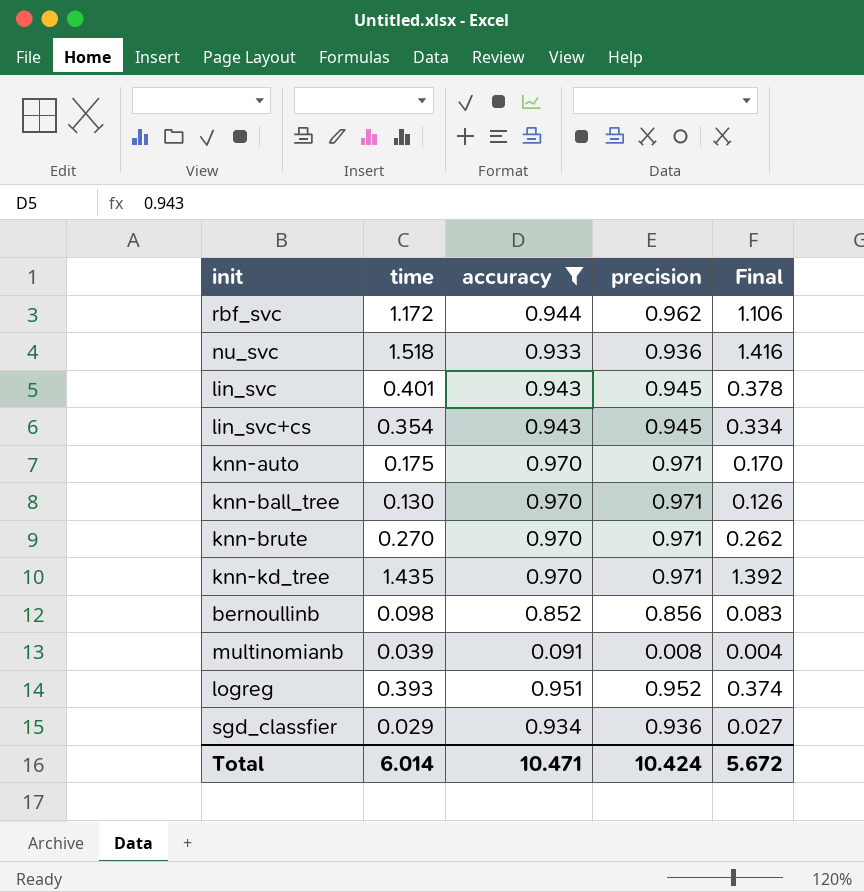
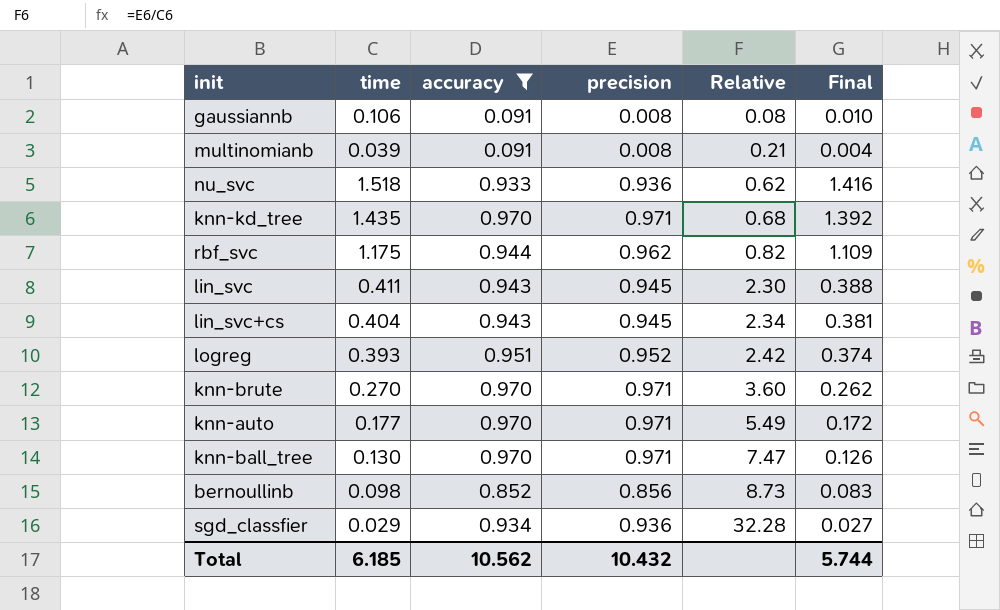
row order: none -> Relative ascending
column Relative | formula: none -> [precision] / [time]
row gaussiannb: none -> 0.106 | 0.091 | 0.008 | 0.08 | 0.010
rbf_svc | time: 1.172 -> 1.175
rbf_svc | Final: 1.106 -> 1.109
lin_svc | time: 0.401 -> 0.411
lin_svc | Final: 0.378 -> 0.388
lin_svc+cs | time: 0.354 -> 0.404
lin_svc+cs | Final: 0.334 -> 0.381
knn-auto | time: 0.175 -> 0.177
knn-auto | Final: 0.170 -> 0.172
Total | time: 6.014 -> 6.185
Total | accuracy: 10.471 -> 10.562
Total | precision: 10.424 -> 10.432
Total | Final: 5.672 -> 5.744

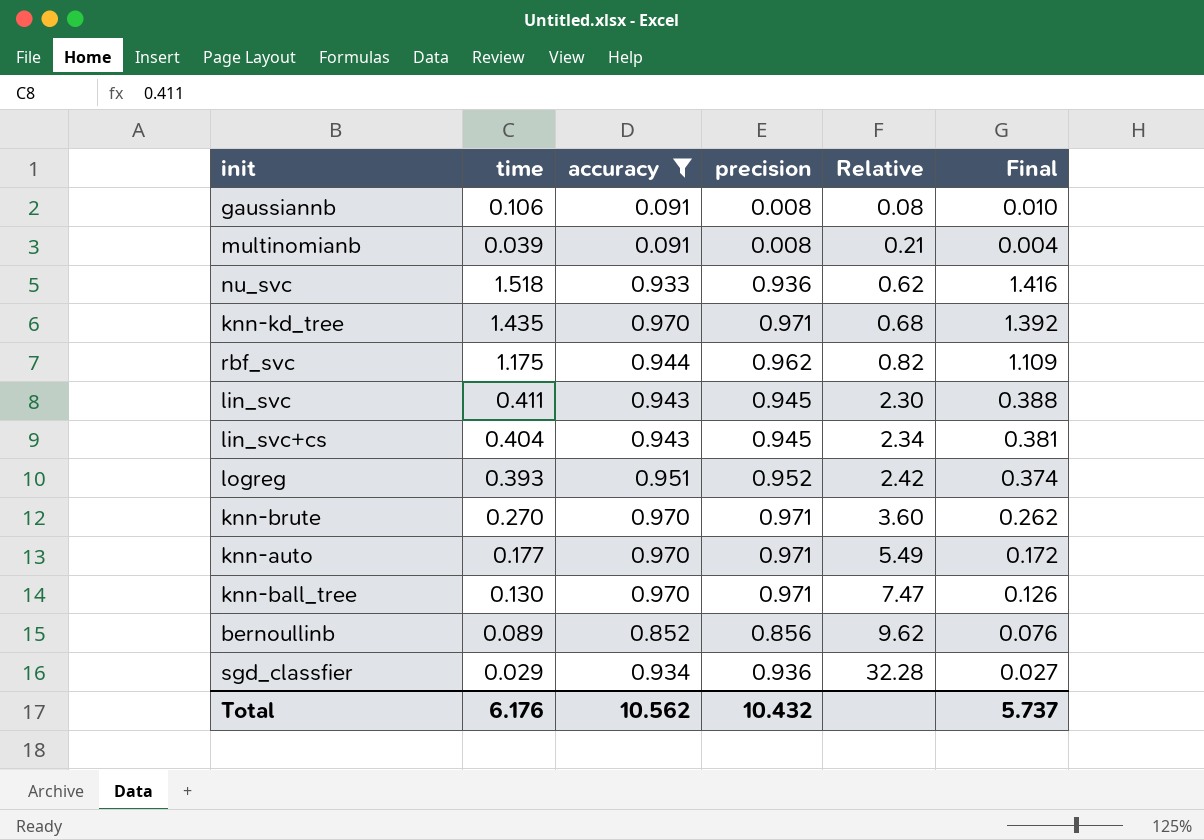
bernoullinb | time: 0.098 -> 0.089
bernoullinb | Relative: 8.73 -> 9.62
bernoullinb | Final: 0.083 -> 0.076
Total | time: 6.185 -> 6.176
Total | Final: 5.744 -> 5.737

